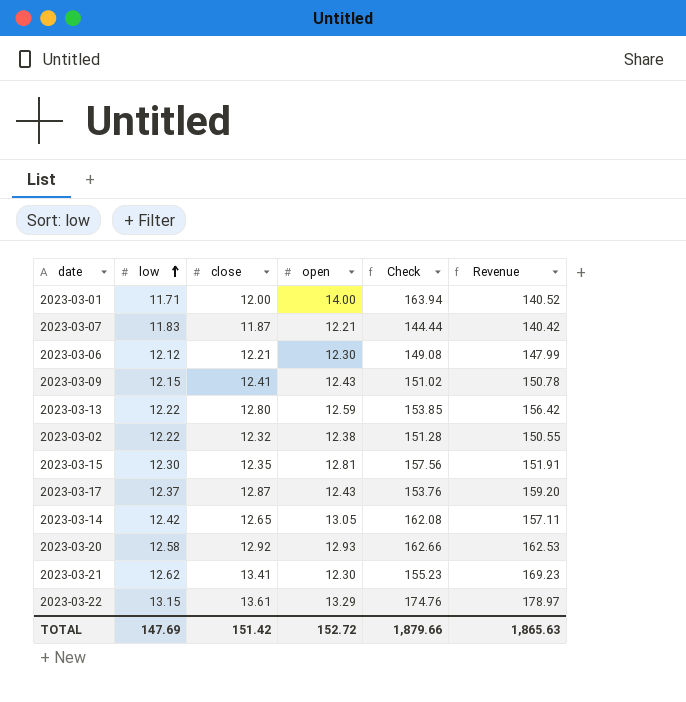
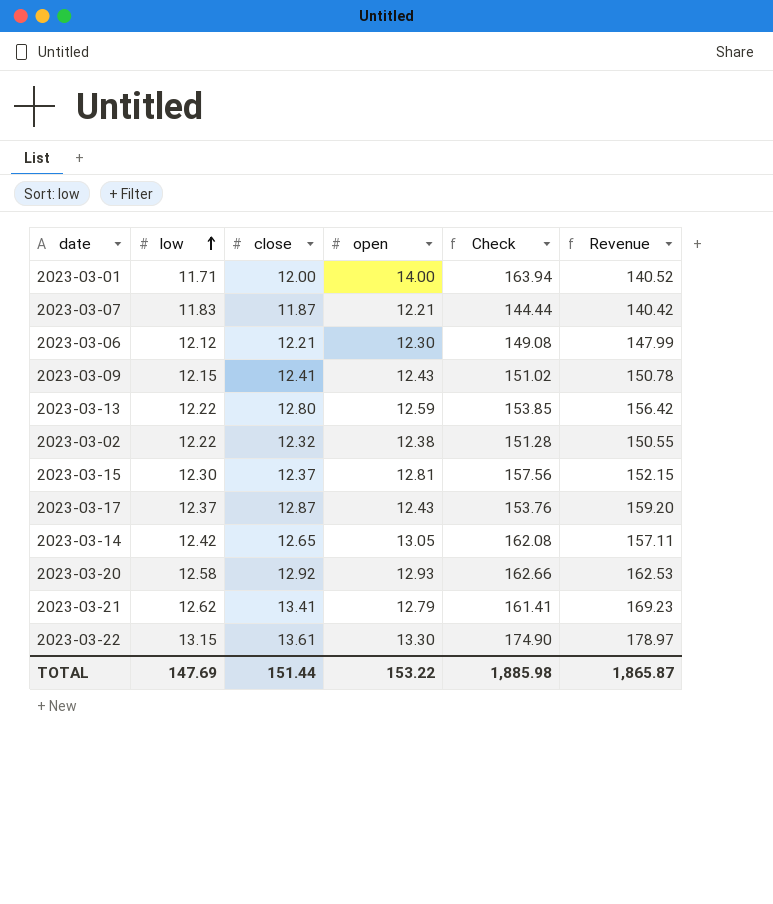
2023-03-15 | close: 12.35 -> 12.37
2023-03-15 | Revenue: 151.91 -> 152.15
2023-03-21 | open: 12.30 -> 12.79
2023-03-21 | Check: 155.23 -> 161.41
2023-03-22 | open: 13.29 -> 13.30
2023-03-22 | Check: 174.76 -> 174.90
TOTAL | close: 151.42 -> 151.44
TOTAL | open: 152.72 -> 153.22
TOTAL | Check: 1,879.66 -> 1,885.98
TOTAL | Revenue: 1,865.63 -> 1,865.87

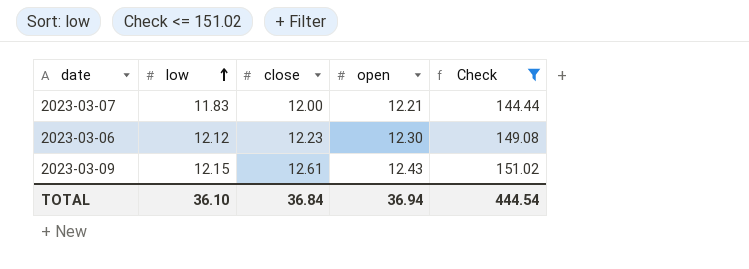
filter: none -> Check <= 151.02
column Revenue | formula: [low] * [close] -> none
2023-03-07 | close: 11.87 -> 12.00
2023-03-06 | close: 12.21 -> 12.23
2023-03-09 | close: 12.41 -> 12.61
TOTAL | low: 147.69 -> 36.10
TOTAL | close: 151.44 -> 36.84
TOTAL | open: 153.22 -> 36.94
TOTAL | Check: 1,885.98 -> 444.54

